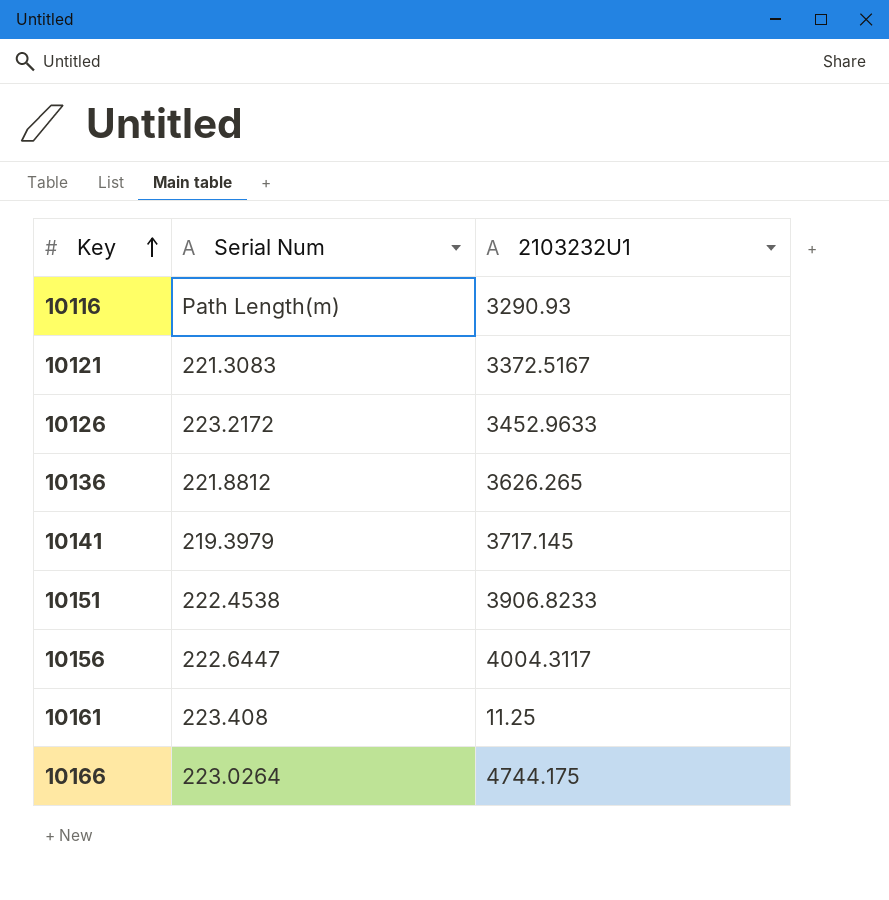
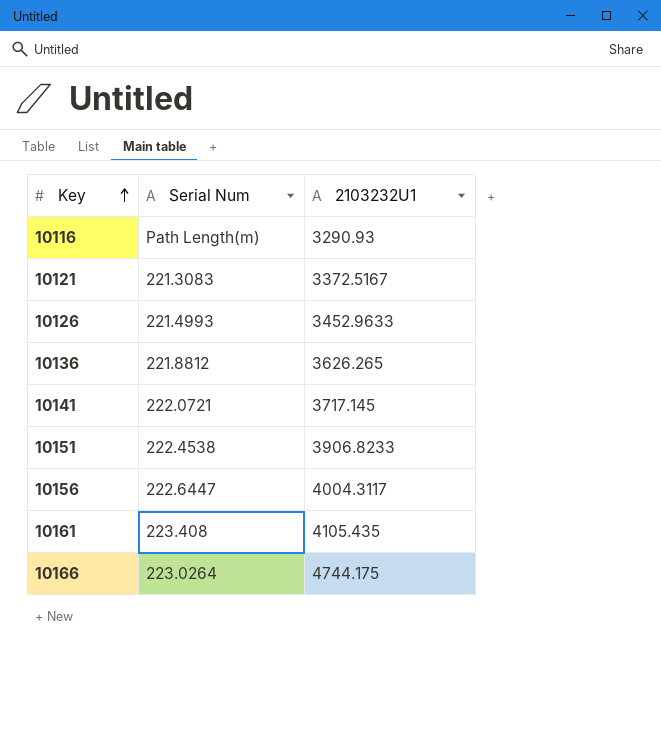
10126 | Serial Num: 223.2172 -> 221.4993
10141 | Serial Num: 219.3979 -> 222.0721
10161 | 2103232U1: 11.25 -> 4105.435

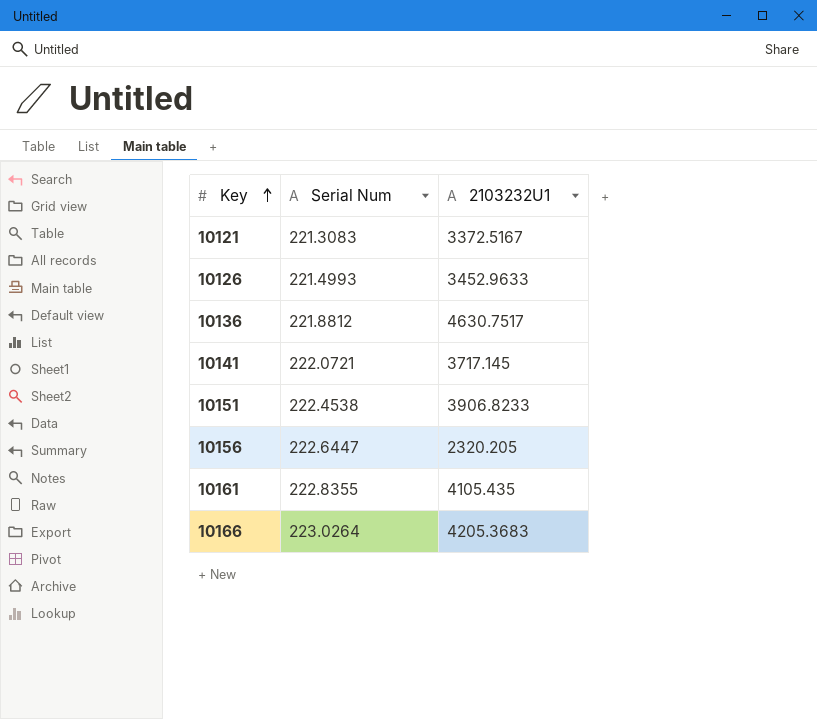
row 10116: Path Length(m) | 3290.93 -> none
10136 | 2103232U1: 3626.265 -> 4630.7517
10156 | 2103232U1: 4004.3117 -> 2320.205
10161 | Serial Num: 223.408 -> 222.8355
10166 | 2103232U1: 4744.175 -> 4205.3683

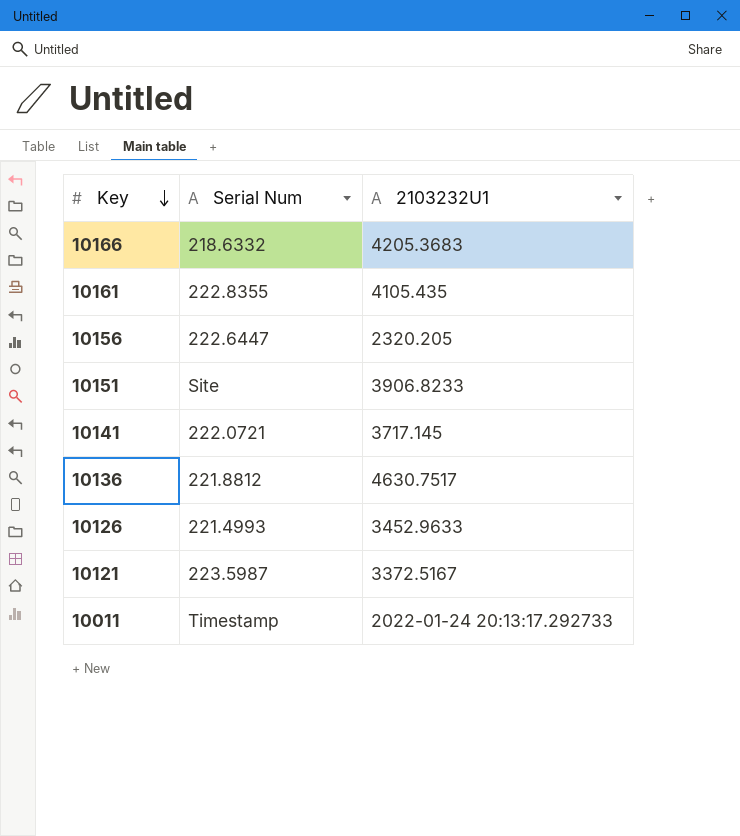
row order: Key ascending -> Key descending
10166 | Serial Num: 223.0264 -> 218.6332
10151 | Serial Num: 222.4538 -> Site
10121 | Serial Num: 221.3083 -> 223.5987
row 10011: none -> Timestamp | 2022-01-24 20:13:17.292733

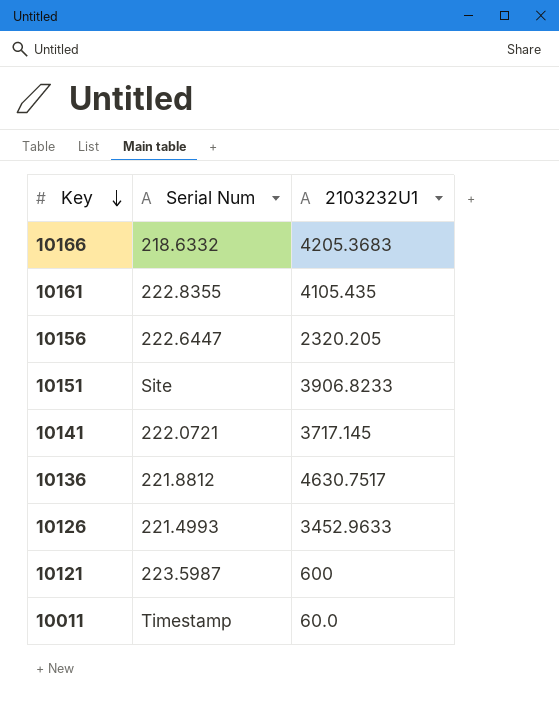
10121 | 2103232U1: 3372.5167 -> 600
10011 | 2103232U1: 2022-01-24 20:13:17.292733 -> 60.0

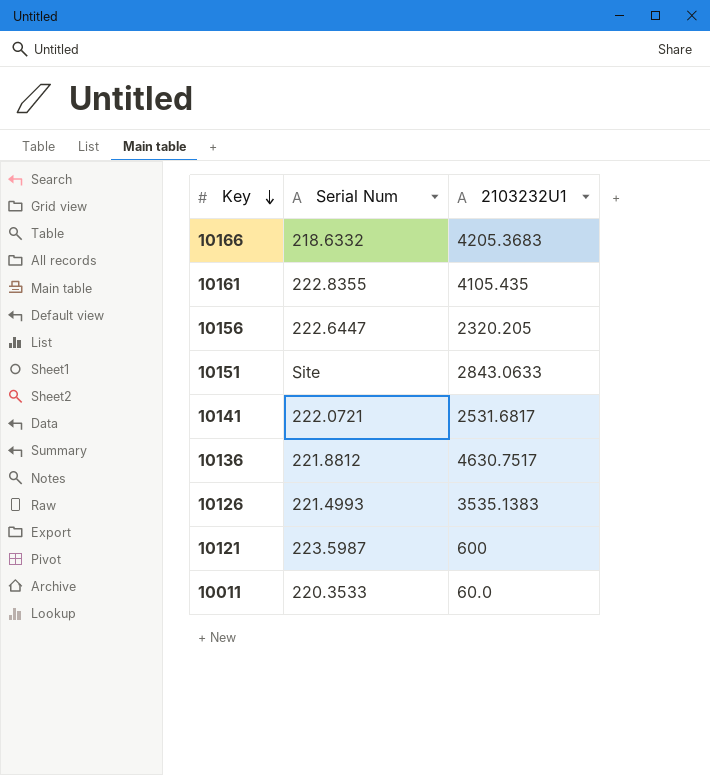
10151 | 2103232U1: 3906.8233 -> 2843.0633
10141 | 2103232U1: 3717.145 -> 2531.6817
10126 | 2103232U1: 3452.9633 -> 3535.1383
10011 | Serial Num: Timestamp -> 220.3533

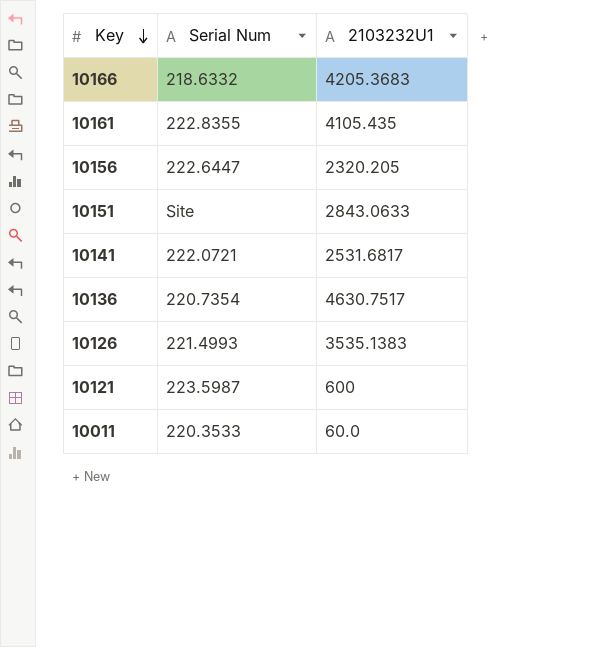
10136 | Serial Num: 221.8812 -> 220.7354

